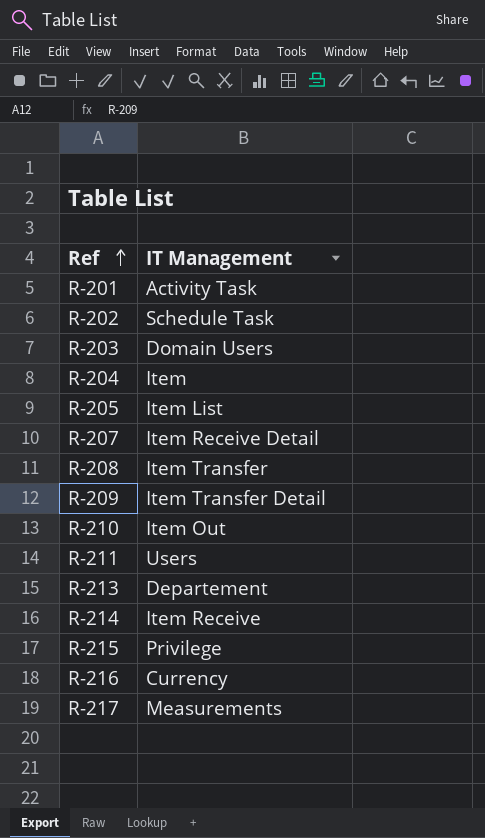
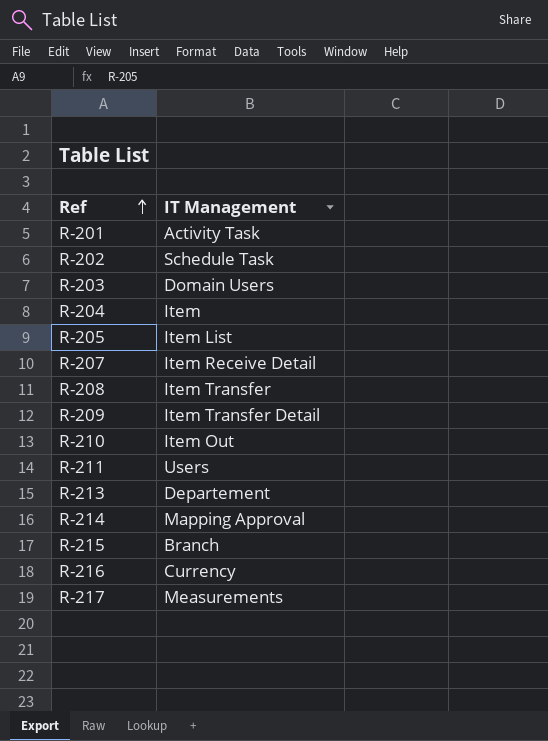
R-214 | IT Management: Item Receive -> Mapping Approval
R-215 | IT Management: Privilege -> Branch

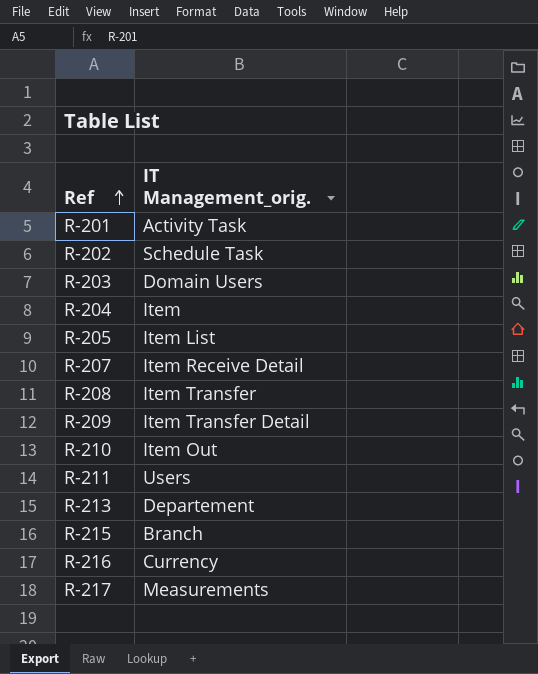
column name: IT Management -> IT Management_orig.
row R-214: Mapping Approval -> none

